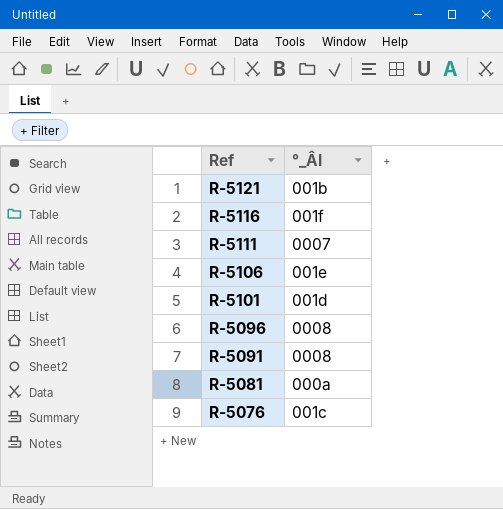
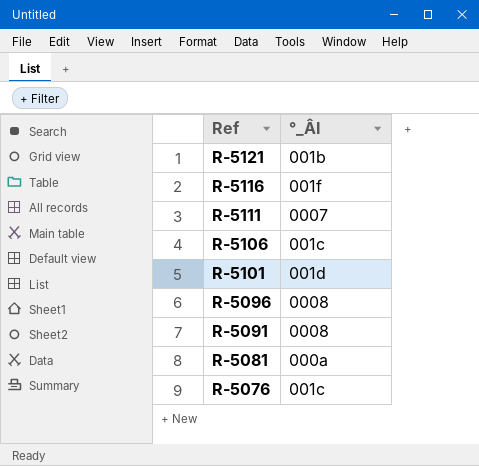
R-5106 | °_ÂI: 001e -> 001c

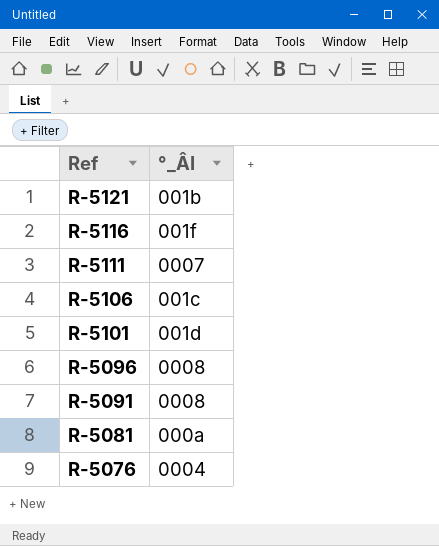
R-5076 | °_ÂI: 001c -> 0004

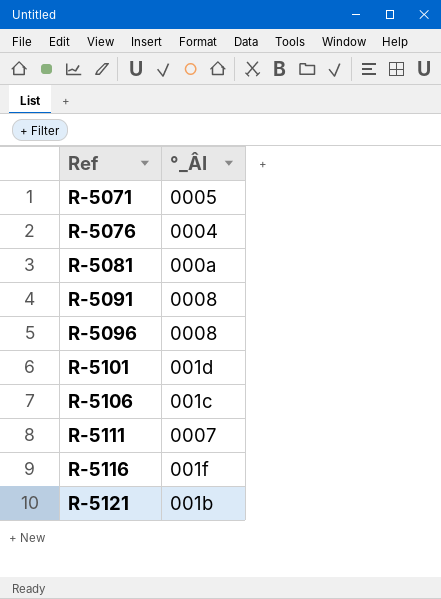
row order: Ref descending -> Ref ascending
row R-5071: none -> 0005

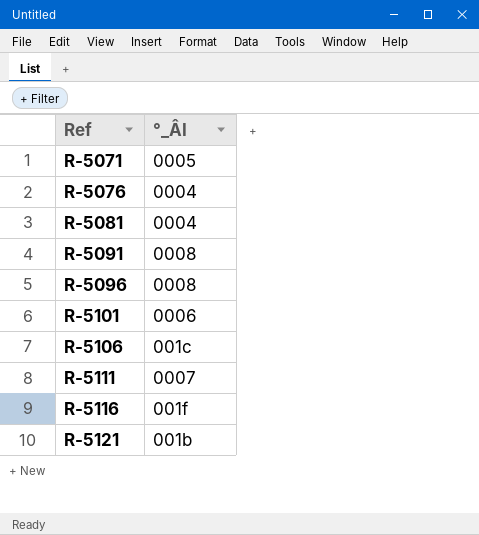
R-5081 | °_ÂI: 000a -> 0004
R-5101 | °_ÂI: 001d -> 0006

